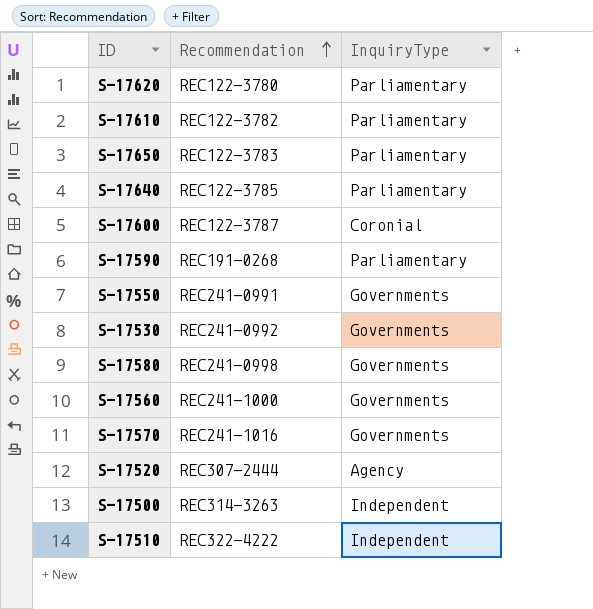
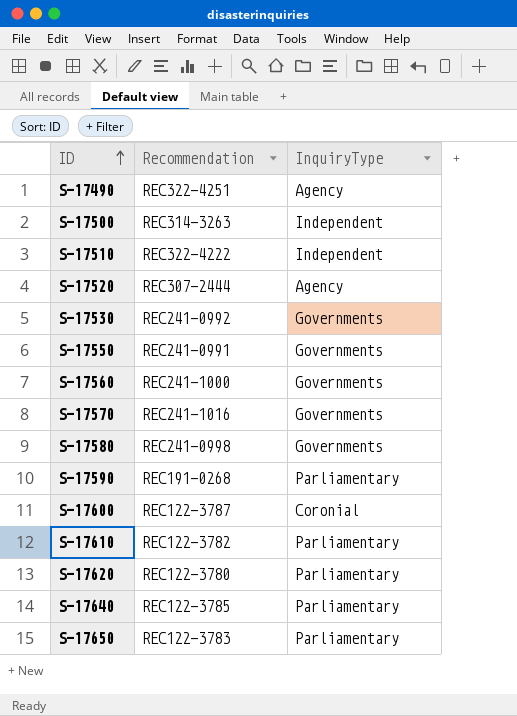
row order: Recommendation ascending -> ID ascending
row S-17490: none -> REC322-4251 | Agency

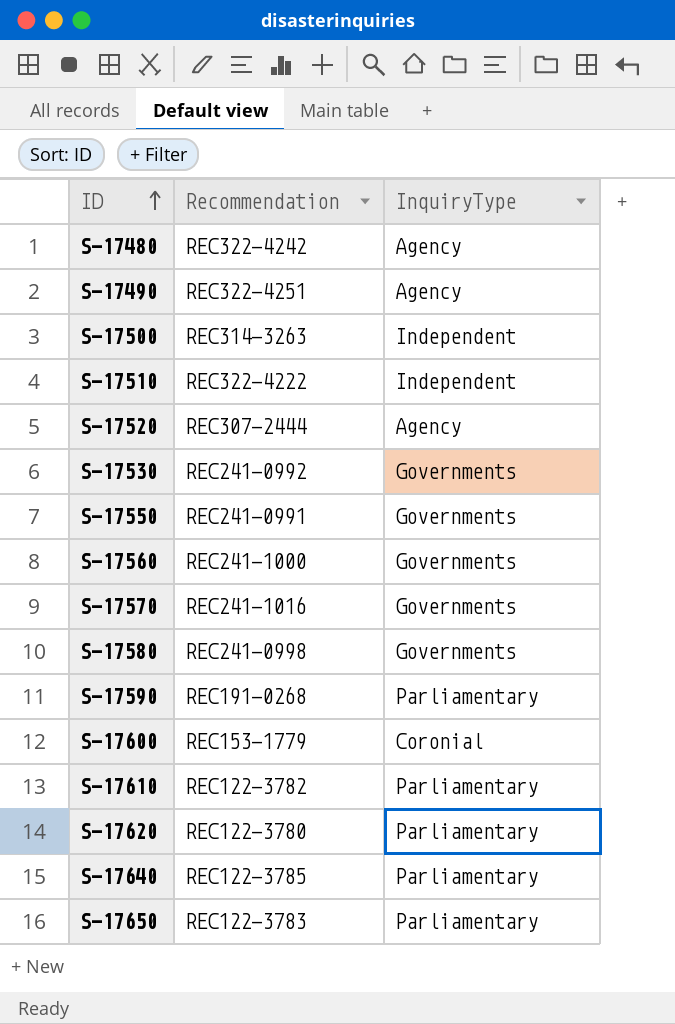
row S-17480: none -> REC322-4242 | Agency
S-17600 | Recommendation: REC122-3787 -> REC153-1779

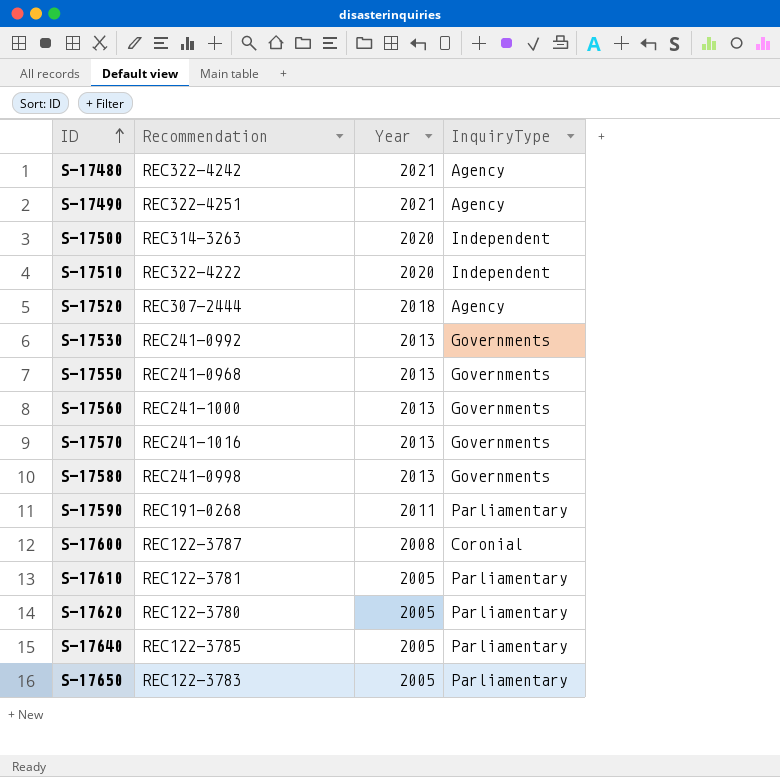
column Year | position: none -> 3
S-17550 | Recommendation: REC241-0991 -> REC241-0968
S-17600 | Recommendation: REC153-1779 -> REC122-3787
S-17610 | Recommendation: REC122-3782 -> REC122-3781

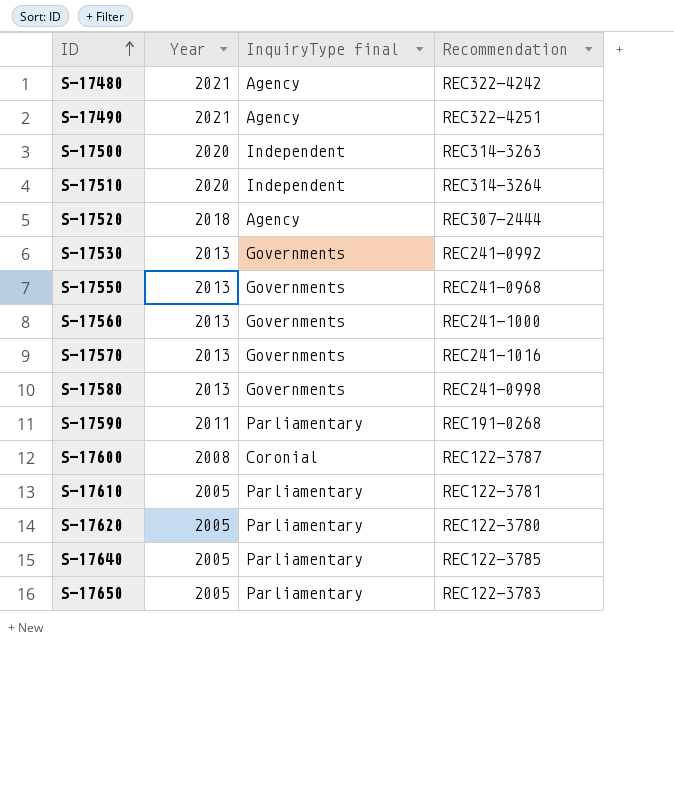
column name: InquiryType -> InquiryType final
column Recommendation | position: 2 -> 4
S-17510 | Recommendation: REC322-4222 -> REC314-3264

